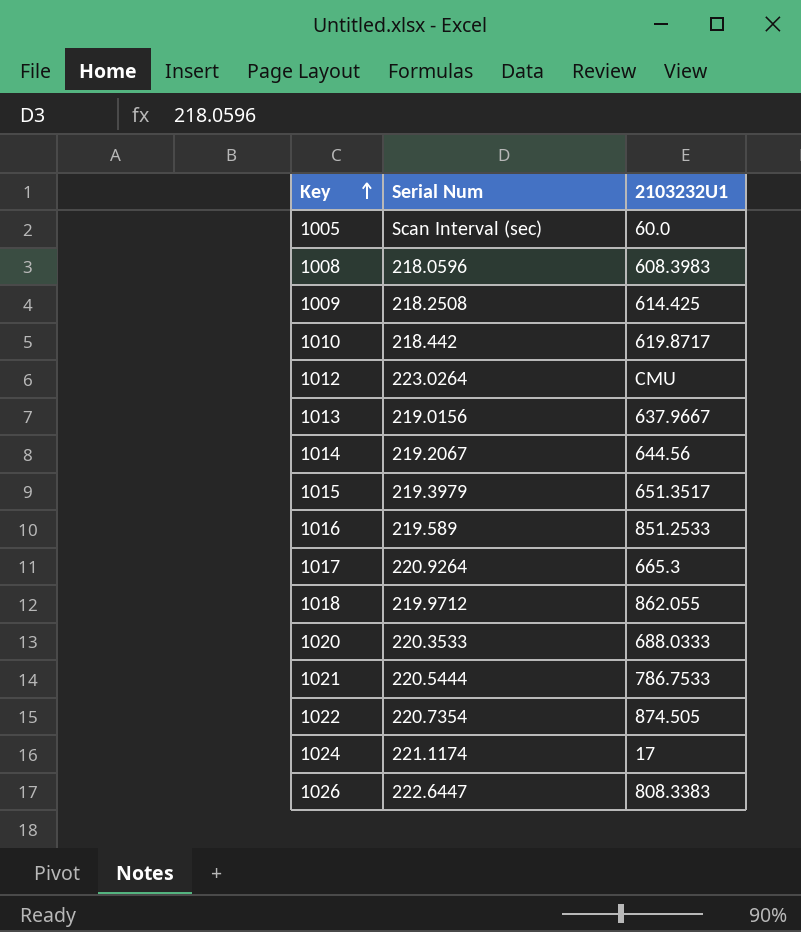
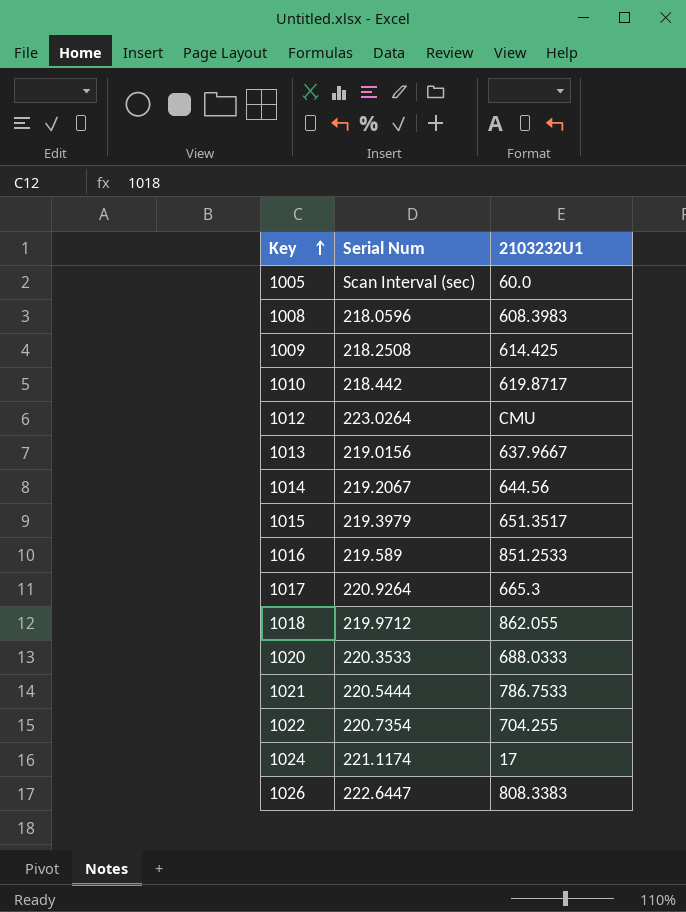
1022 | 2103232U1: 874.505 -> 704.255

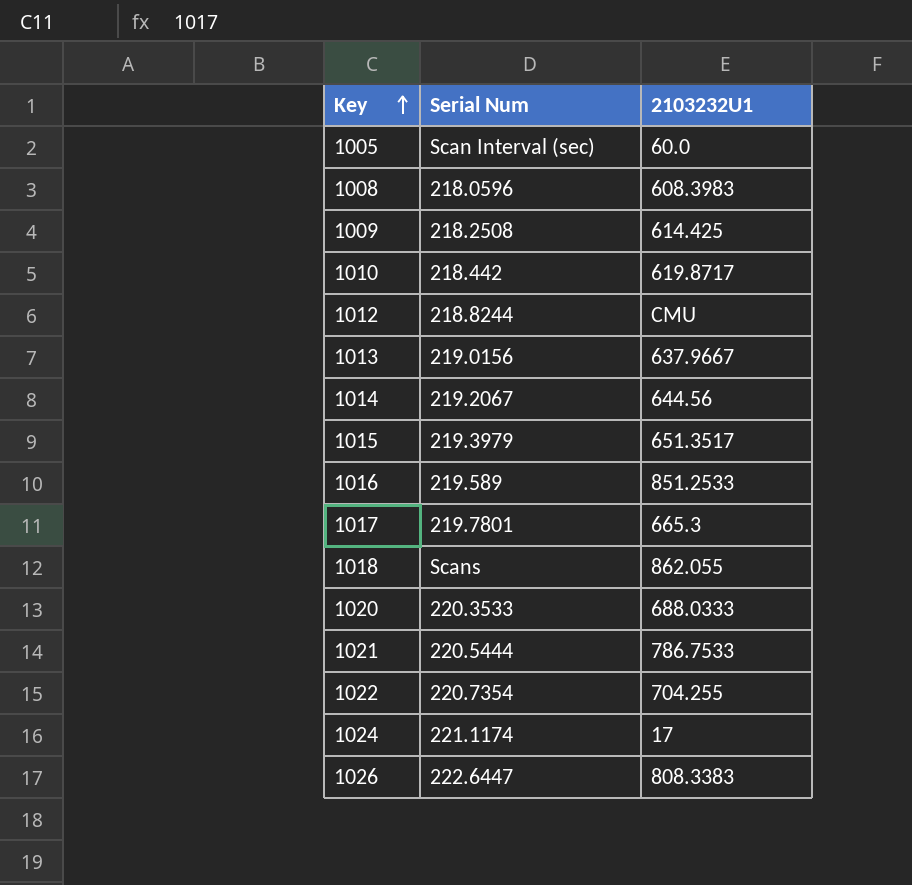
1012 | Serial Num: 223.0264 -> 218.8244
1017 | Serial Num: 220.9264 -> 219.7801
1018 | Serial Num: 219.9712 -> Scans

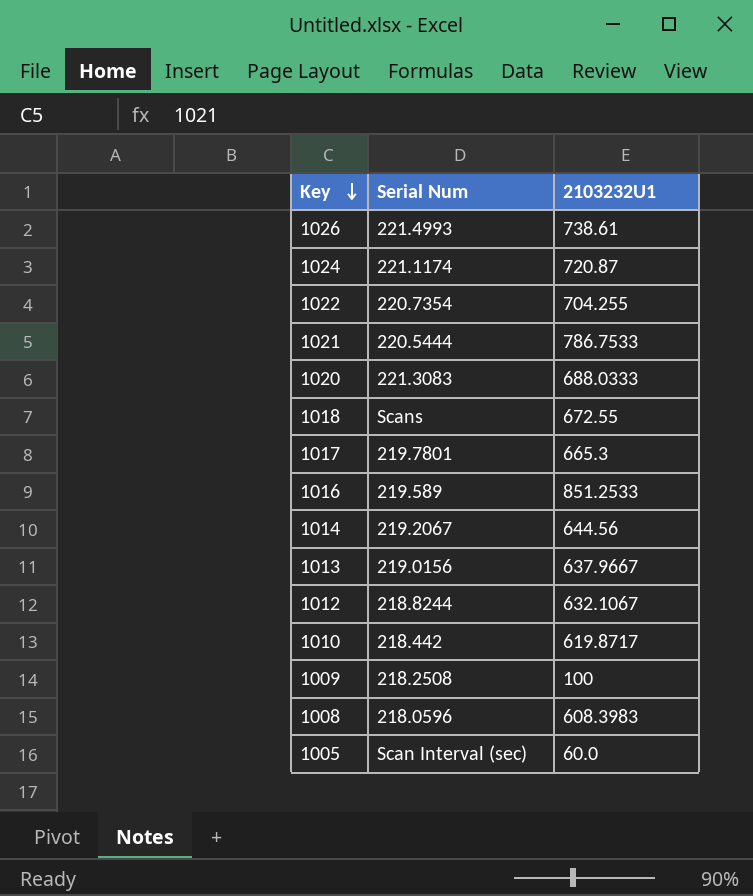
row order: Key ascending -> Key descending
row 1015: 219.3979 | 651.3517 -> none
1026 | Serial Num: 222.6447 -> 221.4993
1026 | 2103232U1: 808.3383 -> 738.61
1024 | 2103232U1: 17 -> 720.87
1020 | Serial Num: 220.3533 -> 221.3083
1018 | 2103232U1: 862.055 -> 672.55
1012 | 2103232U1: CMU -> 632.1067
1009 | 2103232U1: 614.425 -> 100

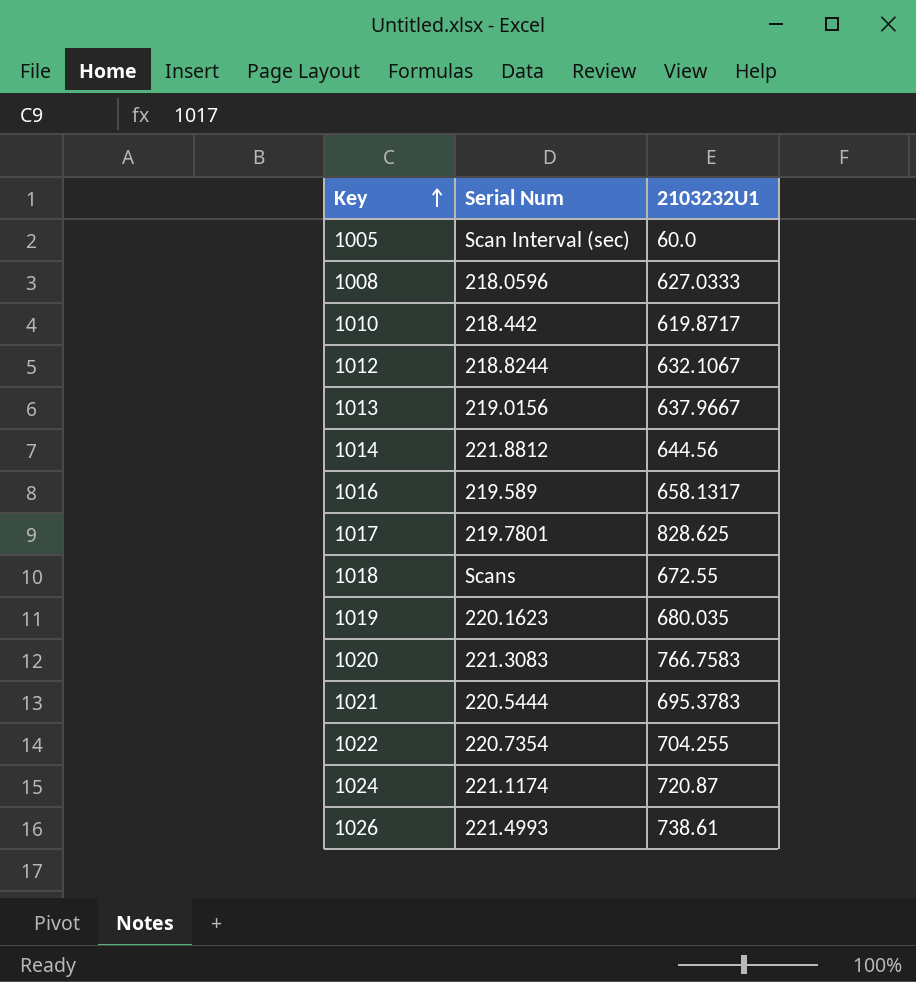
row order: Key descending -> Key ascending
row 1009: 218.2508 | 100 -> none
1008 | 2103232U1: 608.3983 -> 627.0333
1014 | Serial Num: 219.2067 -> 221.8812
1016 | 2103232U1: 851.2533 -> 658.1317
1017 | 2103232U1: 665.3 -> 828.625
row 1019: none -> 220.1623 | 680.035
1020 | 2103232U1: 688.0333 -> 766.7583
1021 | 2103232U1: 786.7533 -> 695.3783

